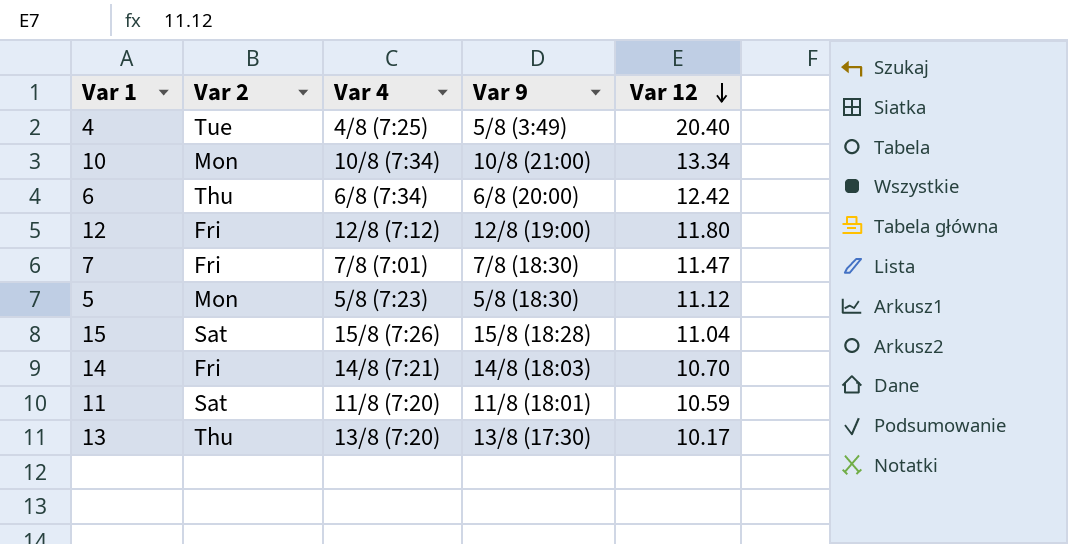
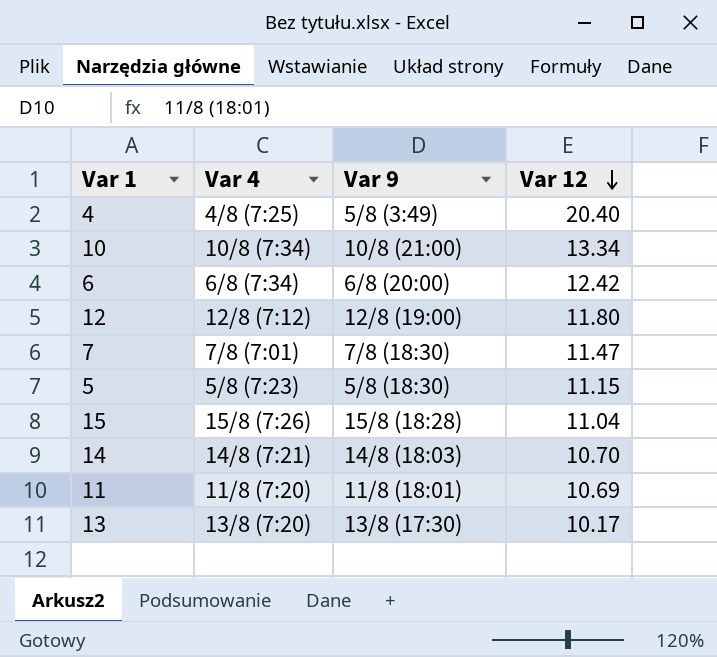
column Var 2 | position: 2 -> none
5 | Var 12: 11.12 -> 11.15
11 | Var 12: 10.59 -> 10.69

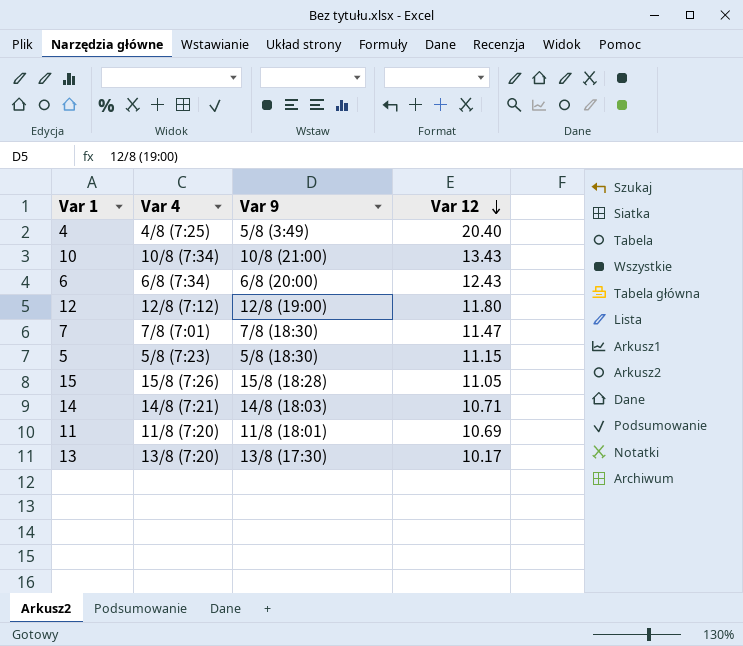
10 | Var 12: 13.34 -> 13.43
6 | Var 12: 12.42 -> 12.43
15 | Var 12: 11.04 -> 11.05
14 | Var 12: 10.70 -> 10.71

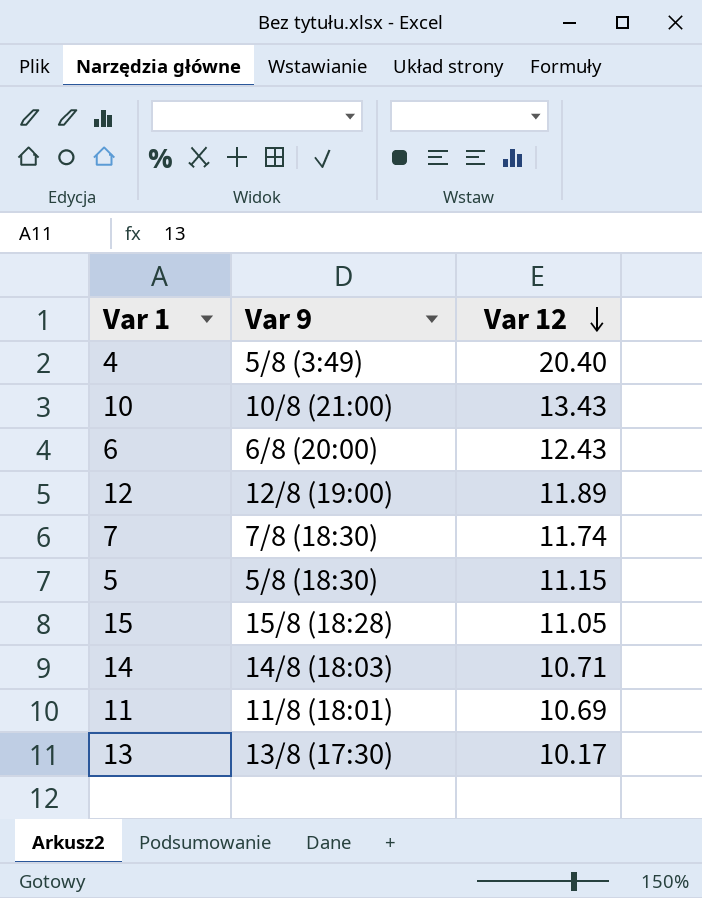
column Var 4 | position: 2 -> none
12 | Var 12: 11.80 -> 11.89
7 | Var 12: 11.47 -> 11.74

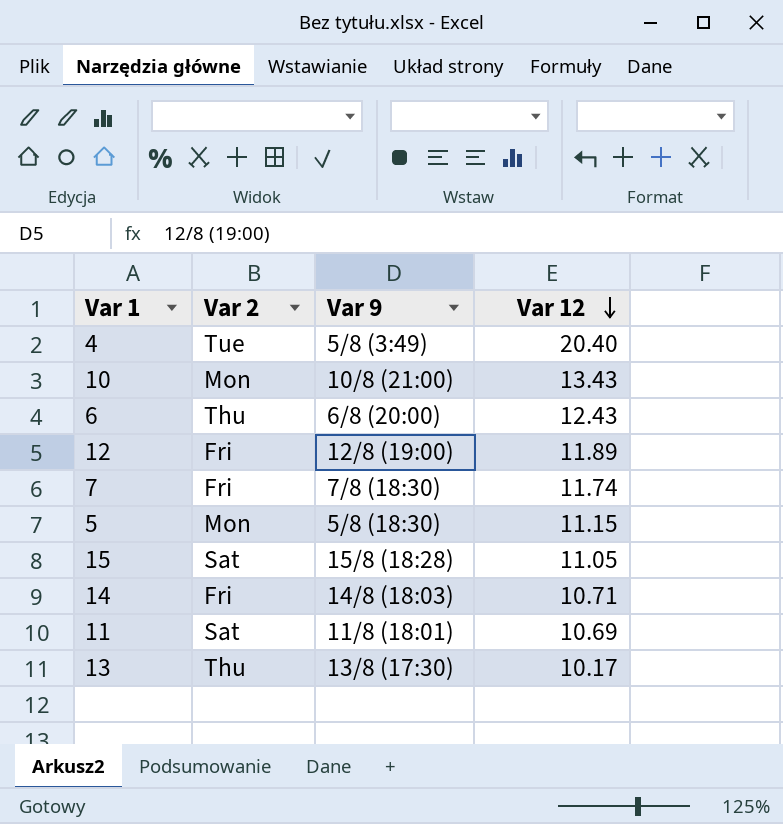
column Var 2 | position: none -> 2

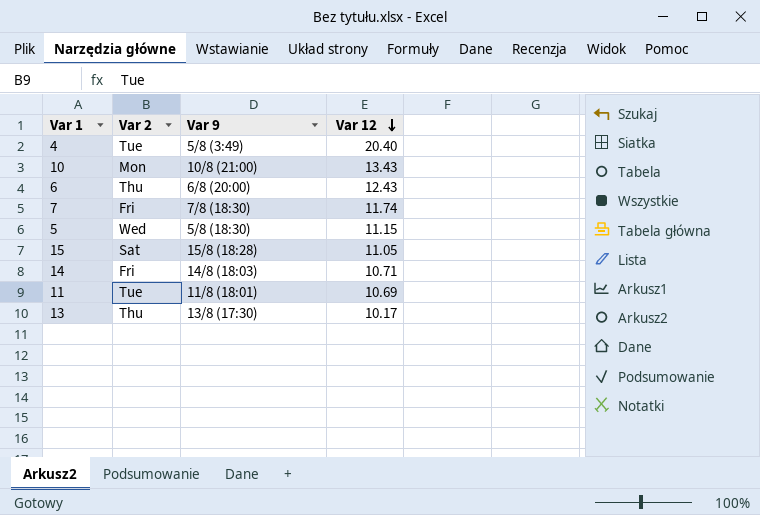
row 12: Fri | 12/8 (19:00) | 11.89 -> none
5 | Var 2: Mon -> Wed
11 | Var 2: Sat -> Tue

